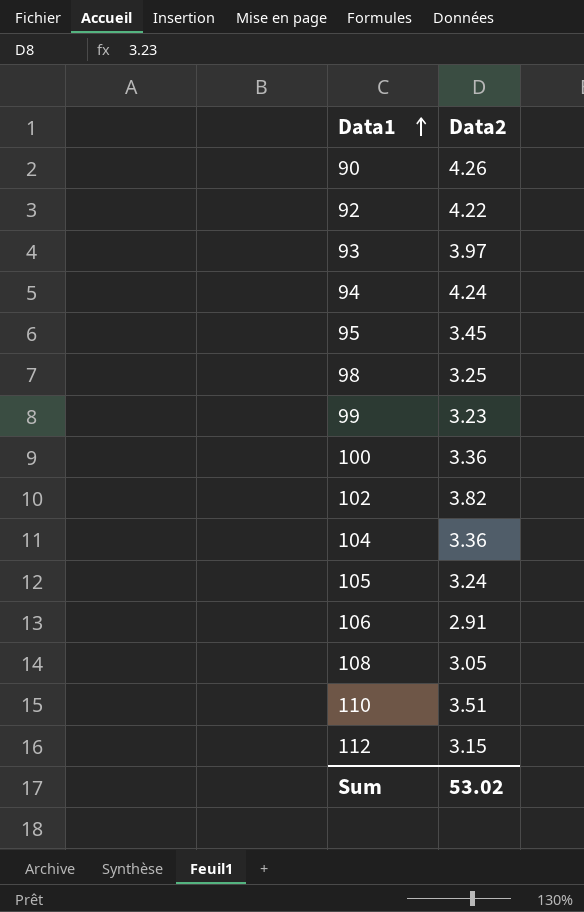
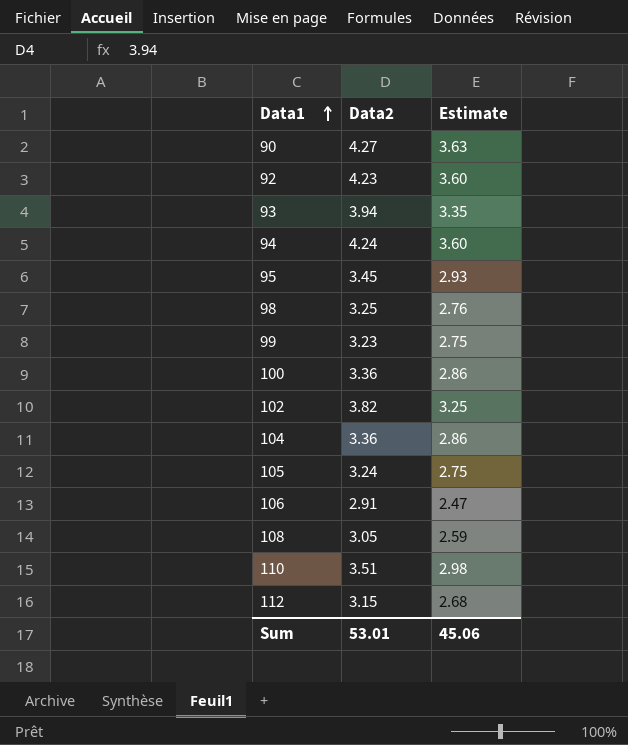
column Estimate | formula: none -> [Data2] * 0.85
90 | Data2: 4.26 -> 4.27
92 | Data2: 4.22 -> 4.23
93 | Data2: 3.97 -> 3.94
Sum | Data2: 53.02 -> 53.01

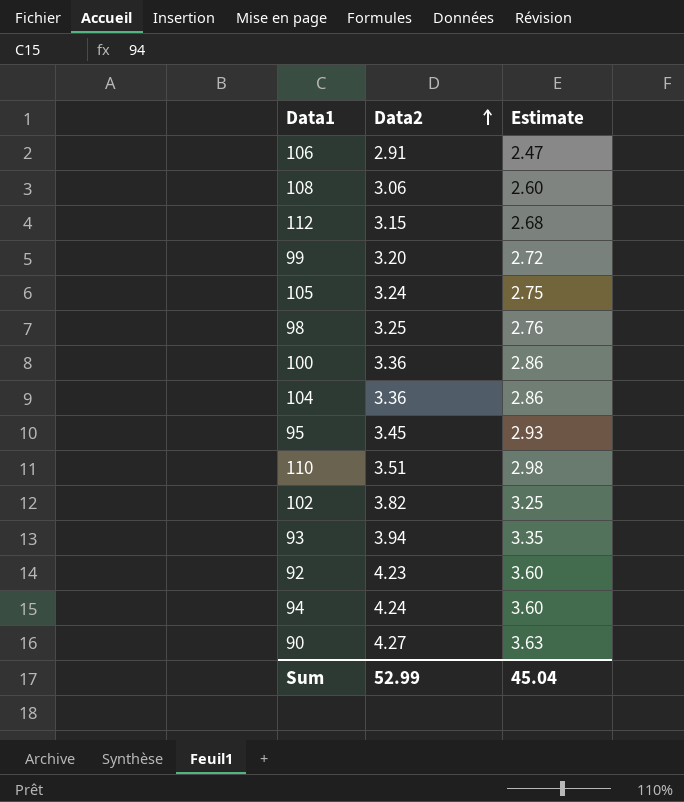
row order: Data1 ascending -> Data2 ascending
108 | Data2: 3.05 -> 3.06
108 | Estimate: 2.59 -> 2.60
99 | Data2: 3.23 -> 3.20
99 | Estimate: 2.75 -> 2.72
Sum | Data2: 53.01 -> 52.99
Sum | Estimate: 45.06 -> 45.04

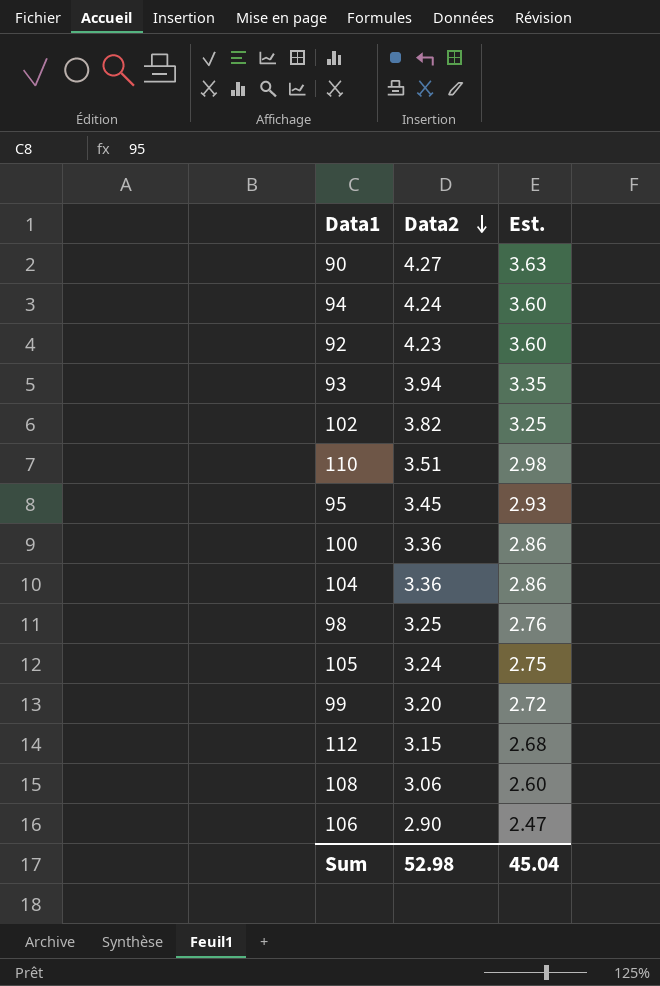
row order: Data2 ascending -> Data2 descending
column name: Estimate -> Est.
106 | Data2: 2.91 -> 2.90
Sum | Data2: 52.99 -> 52.98

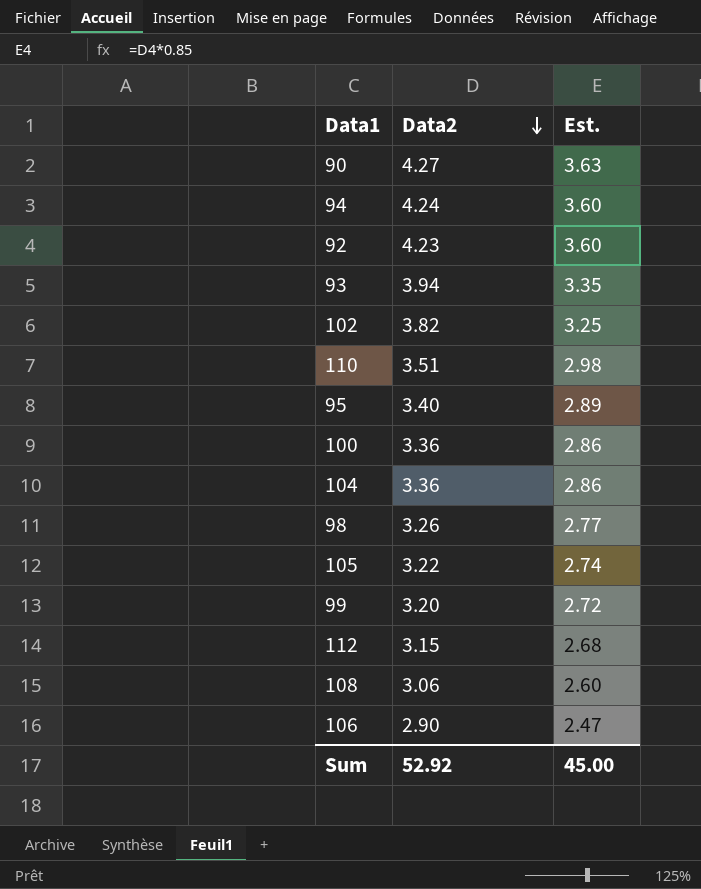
95 | Data2: 3.45 -> 3.40
95 | Est.: 2.93 -> 2.89
98 | Data2: 3.25 -> 3.26
98 | Est.: 2.76 -> 2.77
105 | Data2: 3.24 -> 3.22
105 | Est.: 2.75 -> 2.74
Sum | Data2: 52.98 -> 52.92
Sum | Est.: 45.04 -> 45.00

